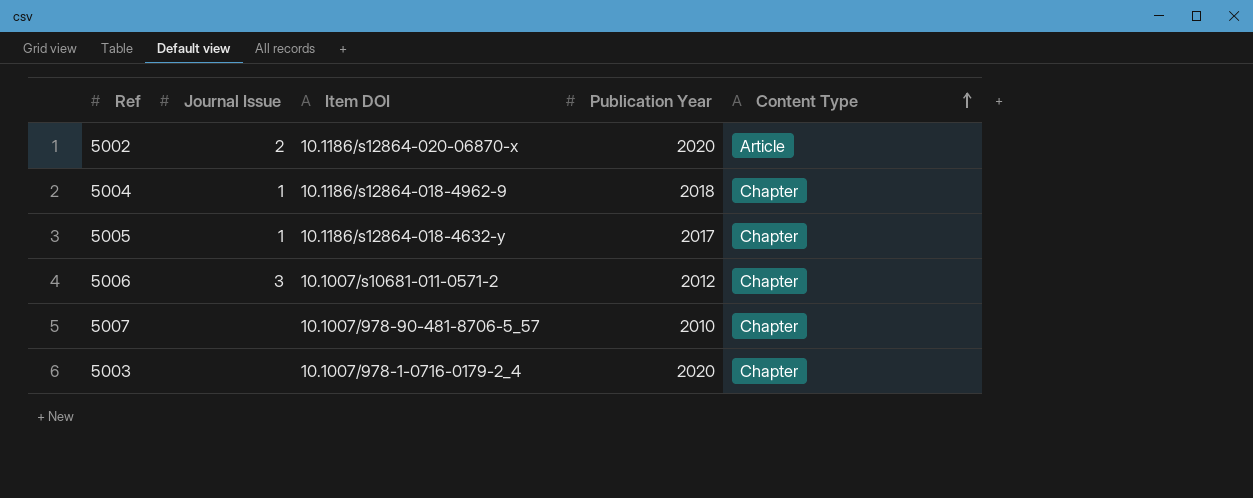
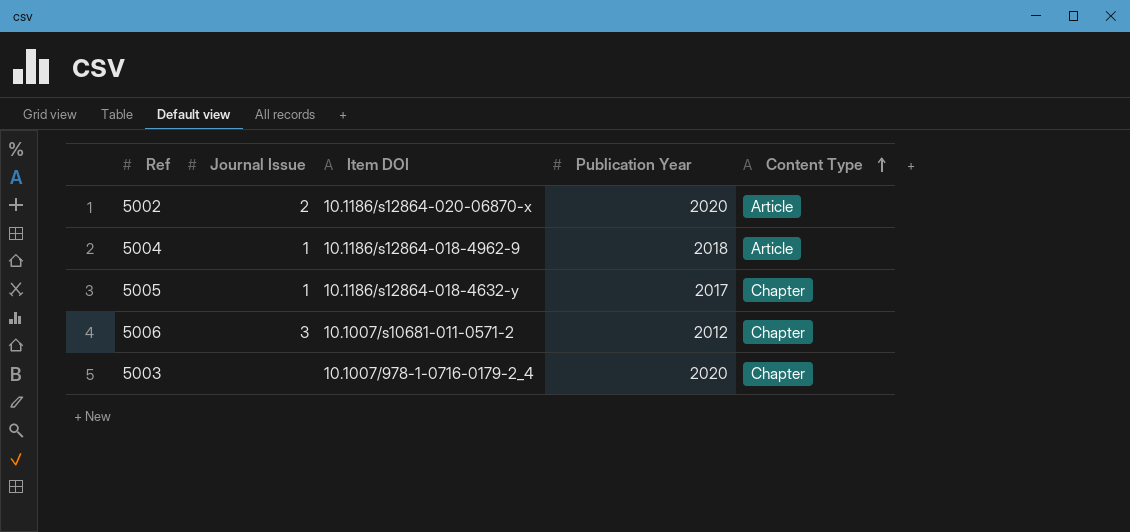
row 5007: none | 10.1007/978-90-481-8706-5_57 | 2010 | Chapter -> none
5004 | Content Type: Chapter -> Article

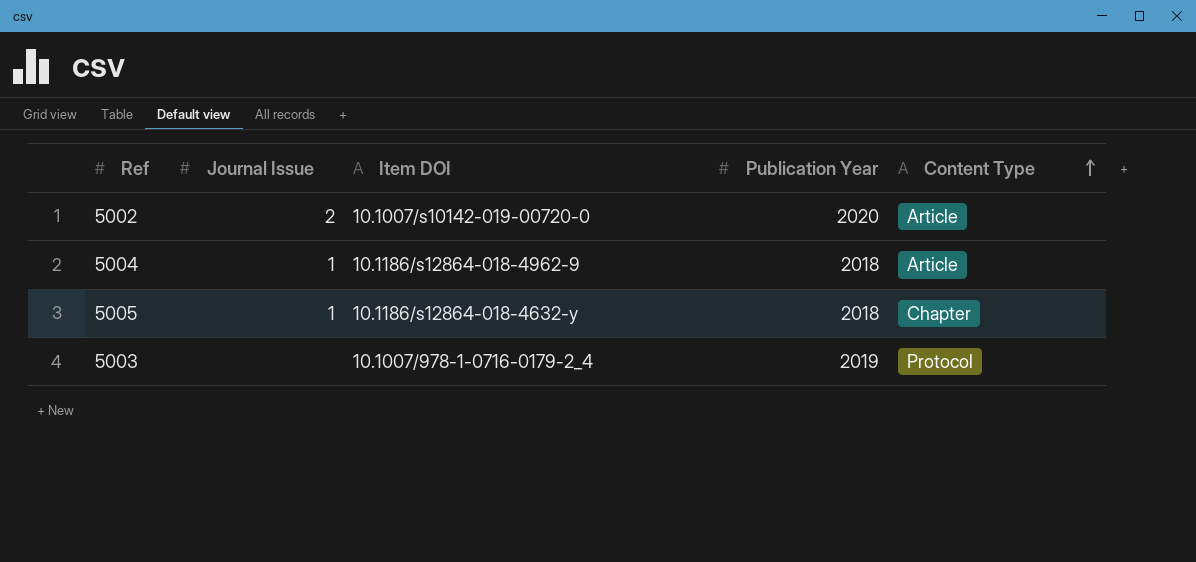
row 5006: 3 | 10.1007/s10681-011-0571-2 | 2012 | Chapter -> none
5002 | Item DOI: 10.1186/s12864-020-06870-x -> 10.1007/s10142-019-00720-0
5005 | Publication Year: 2017 -> 2018
5003 | Publication Year: 2020 -> 2019
5003 | Content Type: Chapter -> Protocol

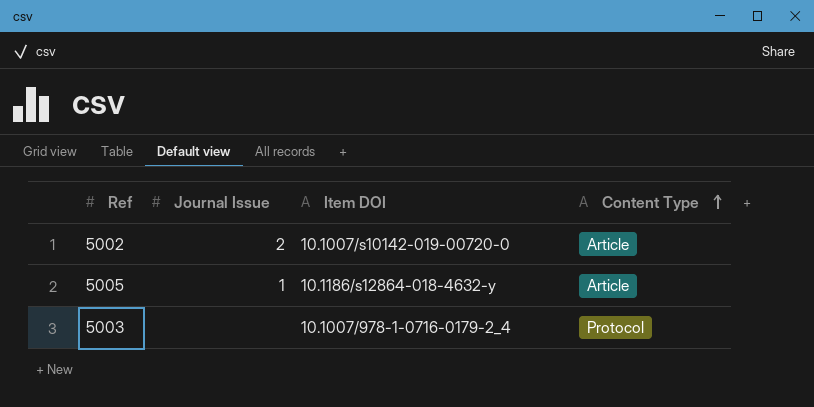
column Publication Year | position: 4 -> none
row 5004: 1 | 10.1186/s12864-018-4962-9 | 2018 | Article -> none
5005 | Content Type: Chapter -> Article

